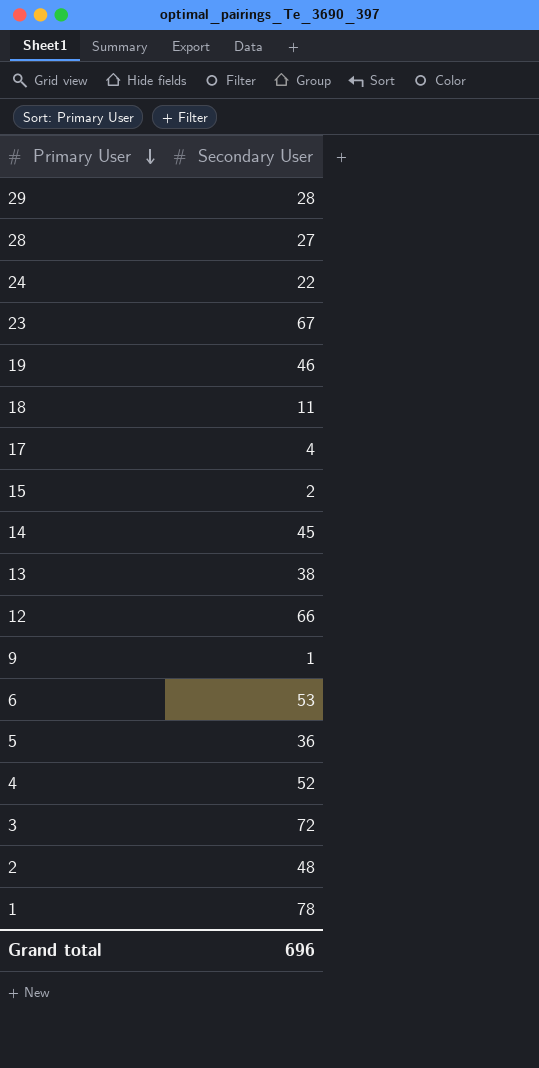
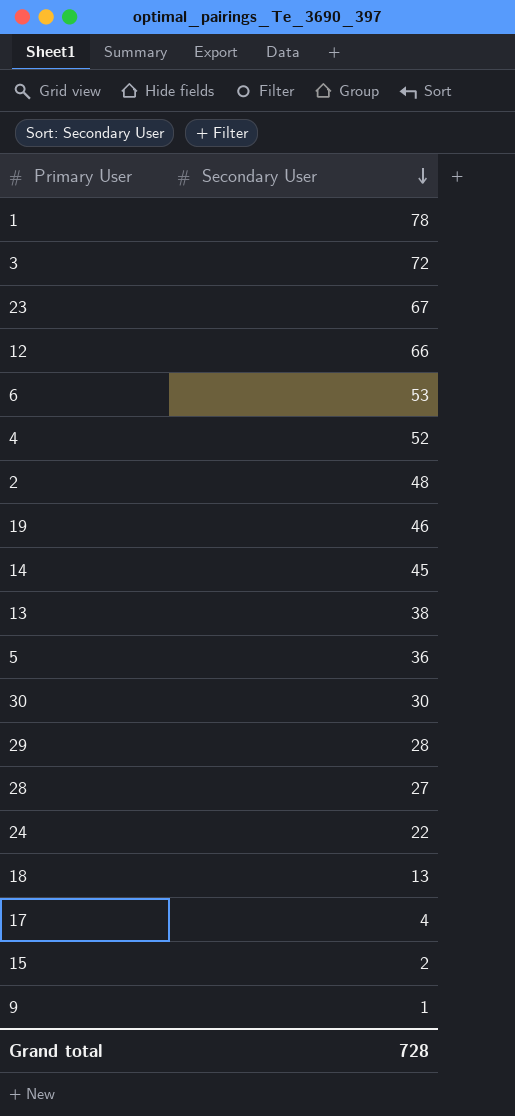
row order: Primary User descending -> Secondary User descending
row 30: none -> 30
18 | Secondary User: 11 -> 13
Grand total | Secondary User: 696 -> 728

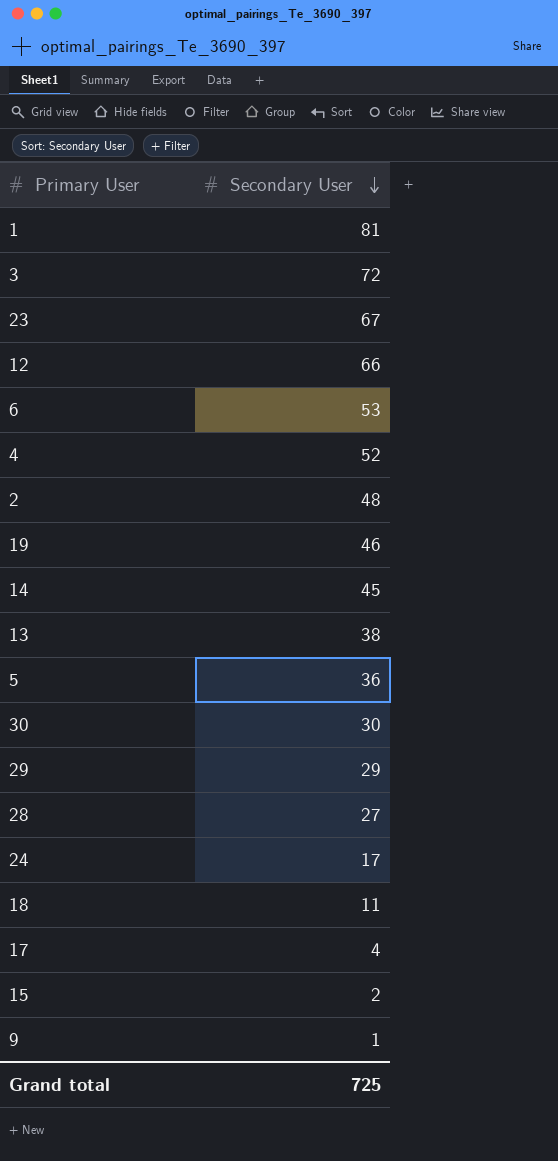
1 | Secondary User: 78 -> 81
29 | Secondary User: 28 -> 29
24 | Secondary User: 22 -> 17
18 | Secondary User: 13 -> 11
Grand total | Secondary User: 728 -> 725

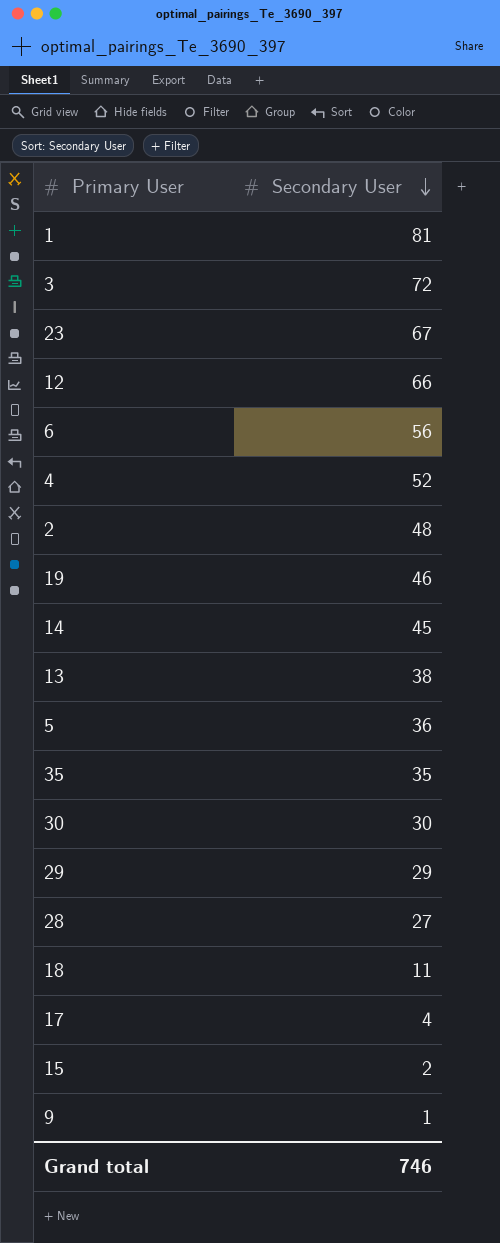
row 24: 17 -> none
6 | Secondary User: 53 -> 56
row 35: none -> 35
Grand total | Secondary User: 725 -> 746

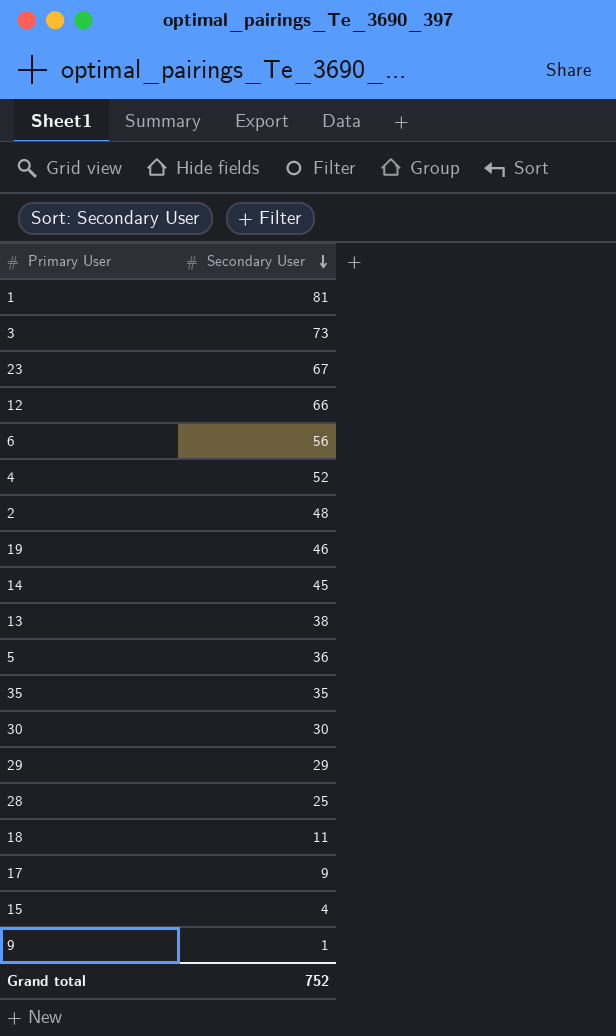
3 | Secondary User: 72 -> 73
28 | Secondary User: 27 -> 25
17 | Secondary User: 4 -> 9
15 | Secondary User: 2 -> 4
Grand total | Secondary User: 746 -> 752

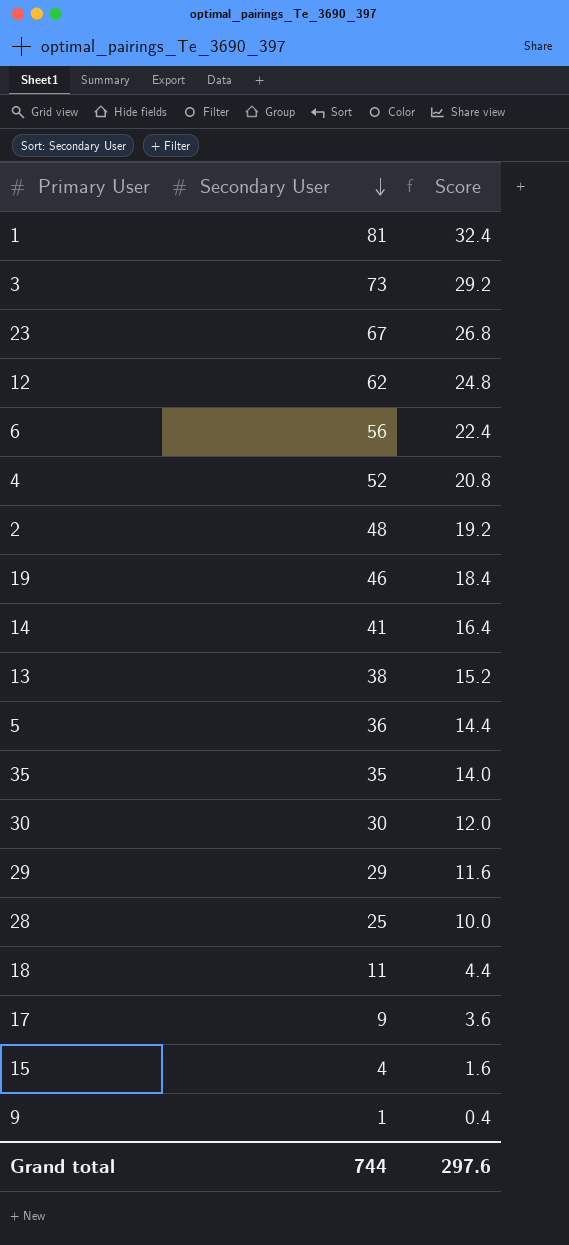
column Score | formula: none -> [Secondary User] * 0.4
12 | Secondary User: 66 -> 62
14 | Secondary User: 45 -> 41
Grand total | Secondary User: 752 -> 744

